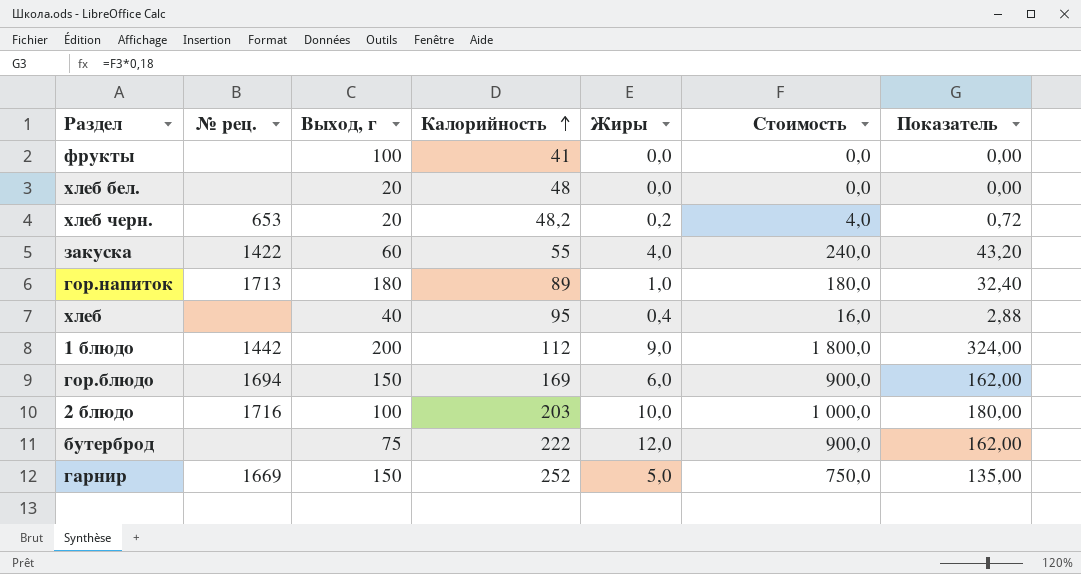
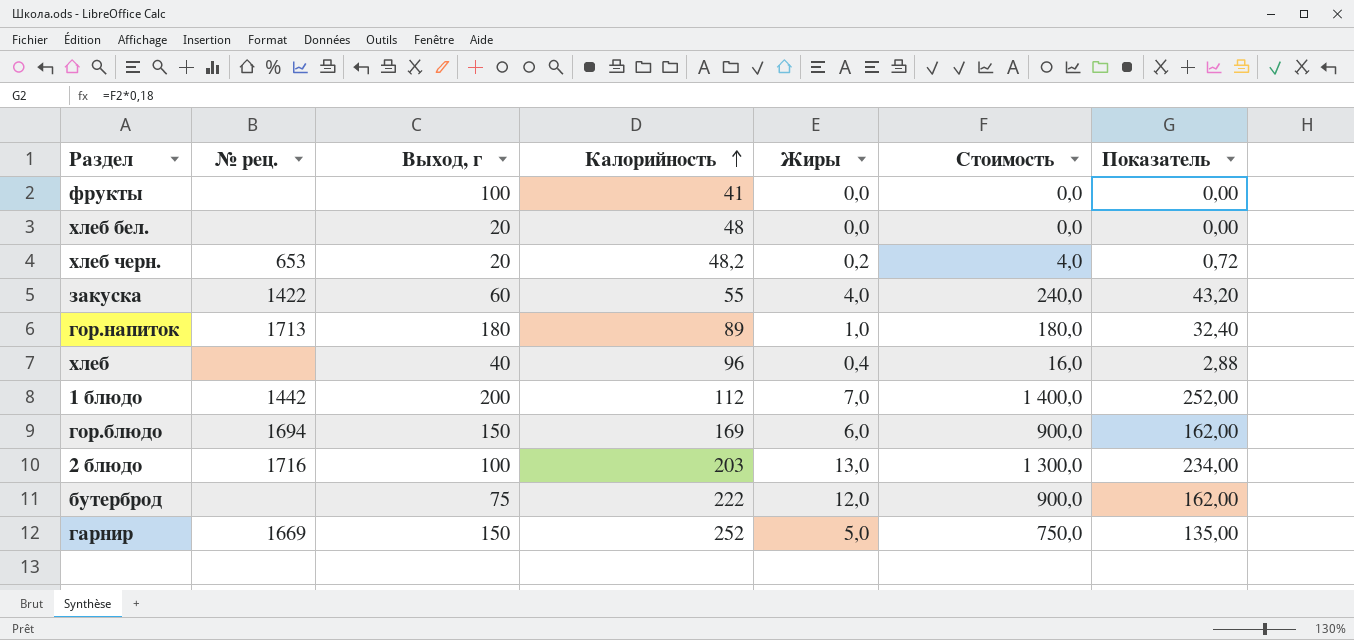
хлеб | Калорийность: 95 -> 96
1 блюдо | Жиры: 9,0 -> 7,0
1 блюдо | Стоимость: 1 800,0 -> 1 400,0
1 блюдо | Показатель: 324,00 -> 252,00
2 блюдо | Жиры: 10,0 -> 13,0
2 блюдо | Стоимость: 1 000,0 -> 1 300,0
2 блюдо | Показатель: 180,00 -> 234,00

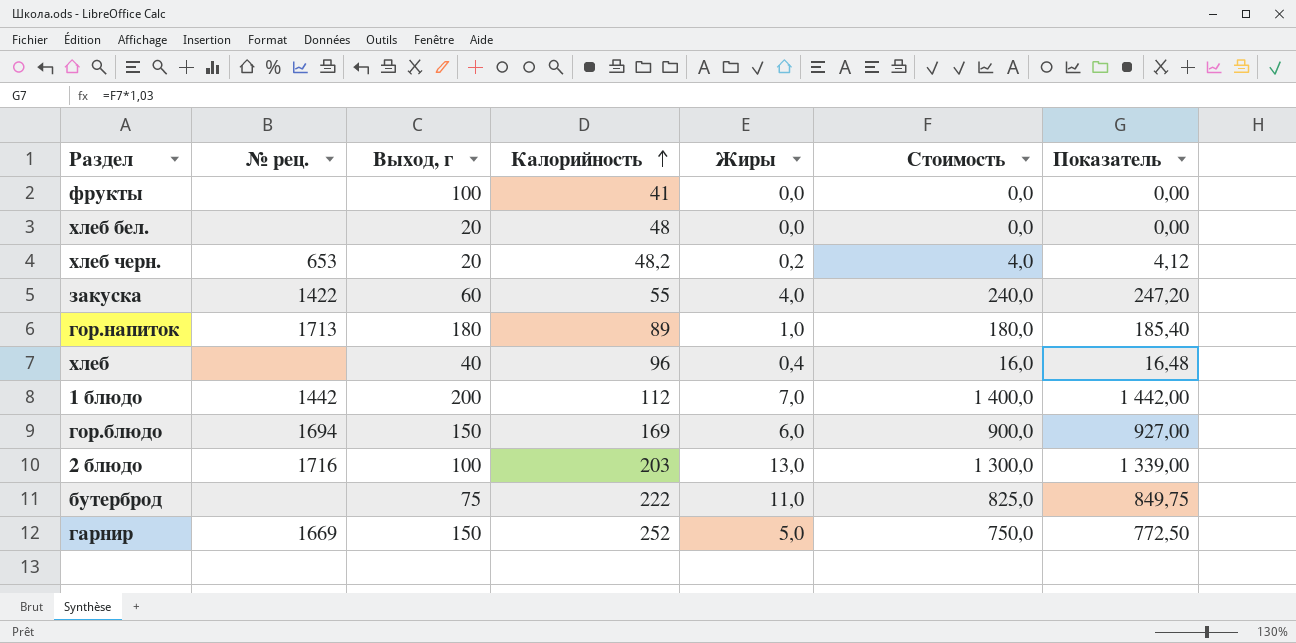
column Показатель | formula: [Стоимость] * 0,18 -> [Стоимость] * 1,03
бутерброд | Жиры: 12,0 -> 11,0
бутерброд | Стоимость: 900,0 -> 825,0

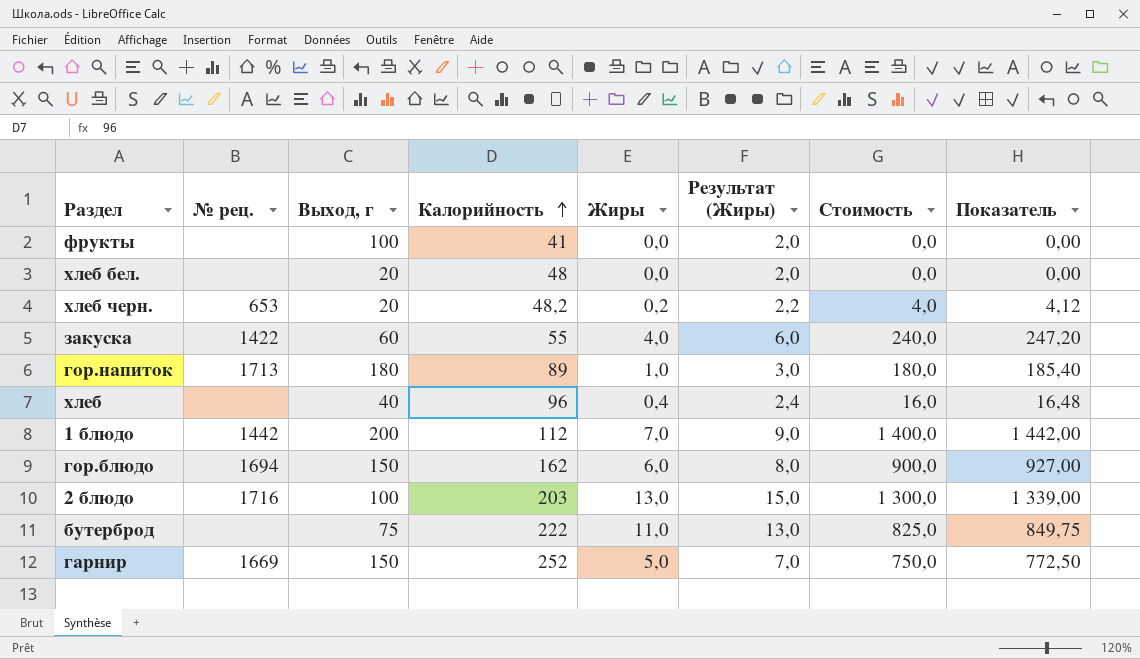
column Результат (Жиры) | formula: none -> [Жиры] + 2
гор.блюдо | Калорийность: 169 -> 162

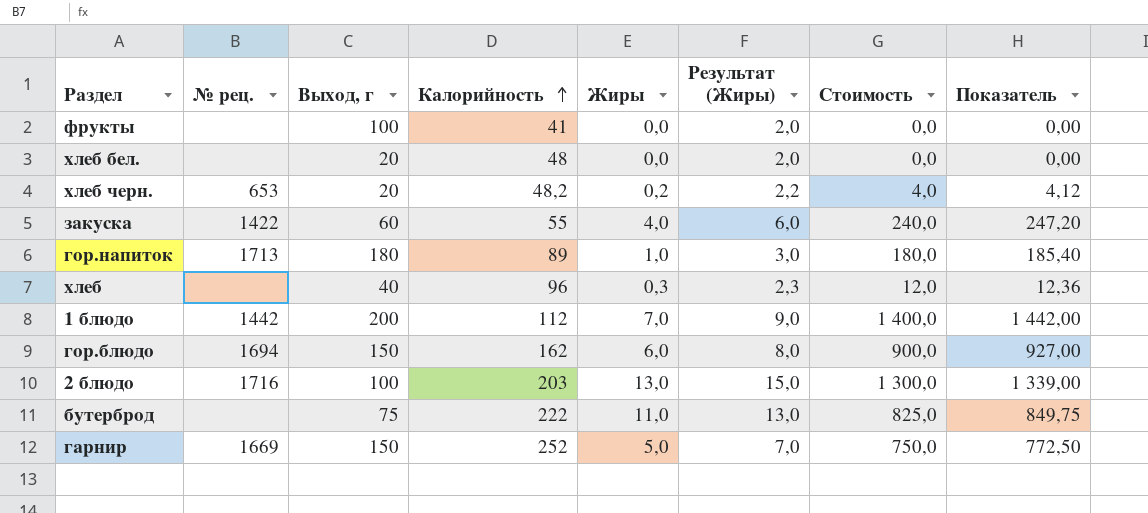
хлеб | Жиры: 0,4 -> 0,3
хлеб | Результат (Жиры): 2,4 -> 2,3
хлеб | Стоимость: 16,0 -> 12,0
хлеб | Показатель: 16,48 -> 12,36

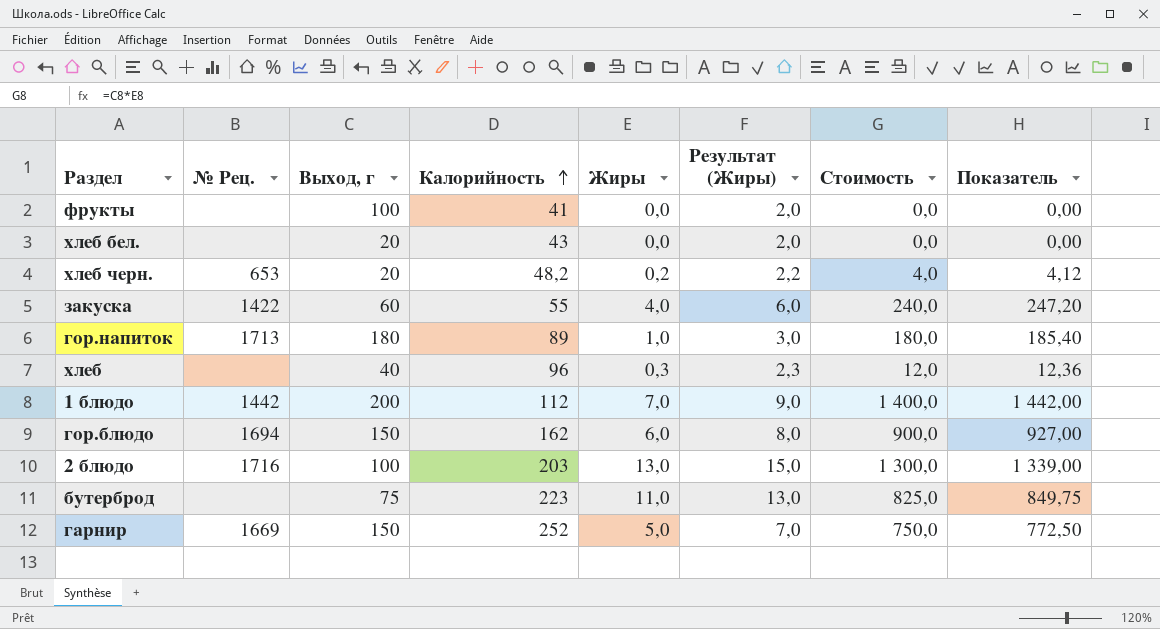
column name: № рец. -> № Рец.
хлеб бел. | Калорийность: 48 -> 43
бутерброд | Калорийность: 222 -> 223

